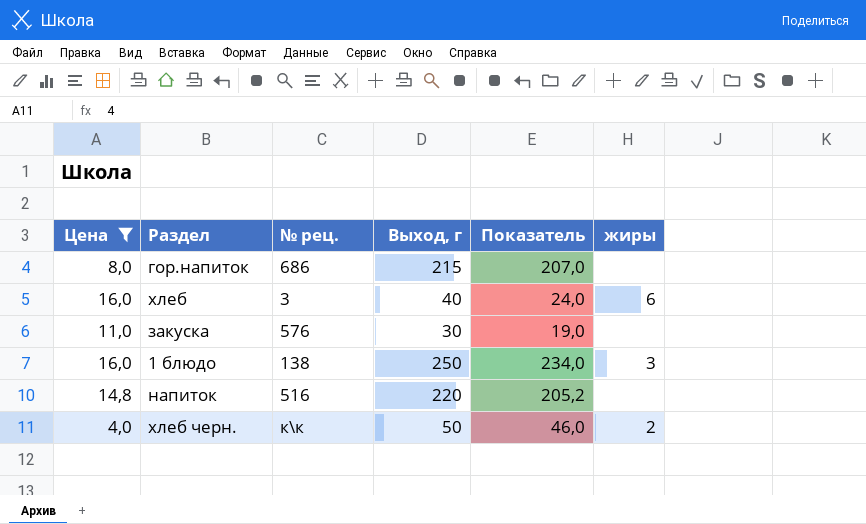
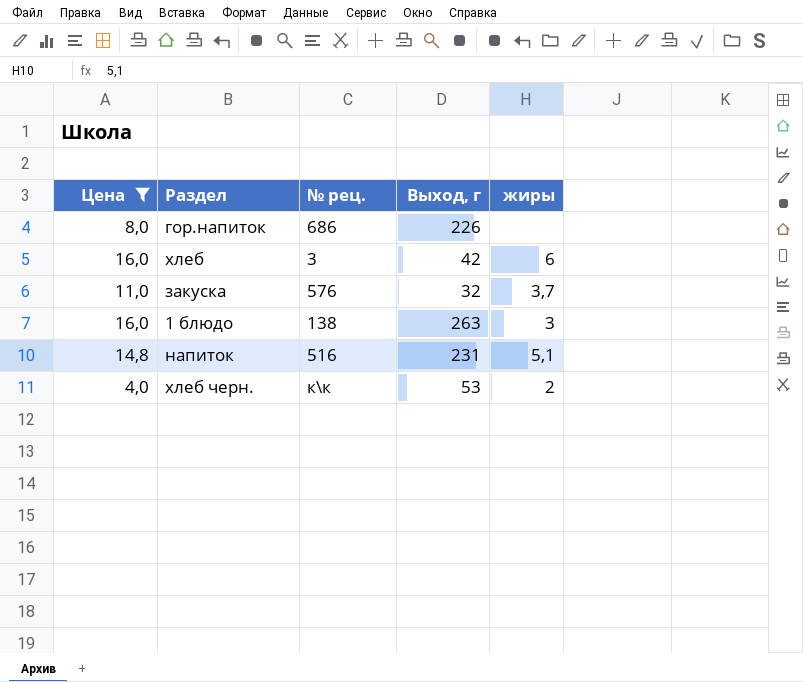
column Показатель | formula: [Выход, г] - [Цена] -> none
гор.напиток | Выход, г: 215 -> 226
хлеб | Выход, г: 40 -> 42
закуска | Выход, г: 30 -> 32
закуска | жиры: none -> 3,7
1 блюдо | Выход, г: 250 -> 263
напиток | Выход, г: 220 -> 231
напиток | жиры: none -> 5,1
хлеб черн. | Выход, г: 50 -> 53

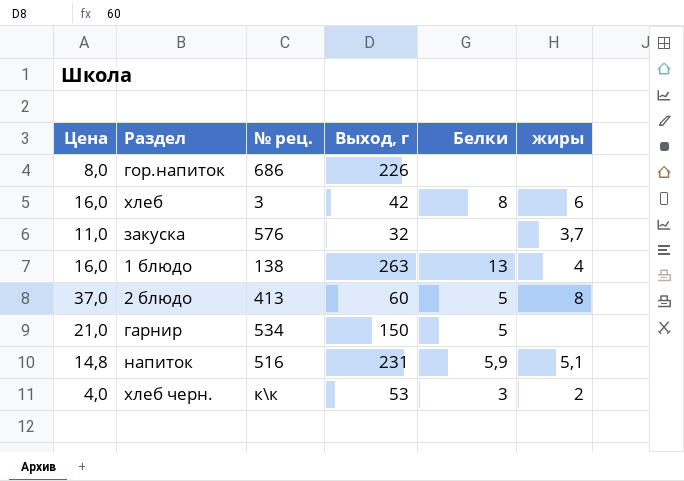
filter: Цена <= 16,0 -> none
column Белки | position: none -> 5
1 блюдо | жиры: 3 -> 4

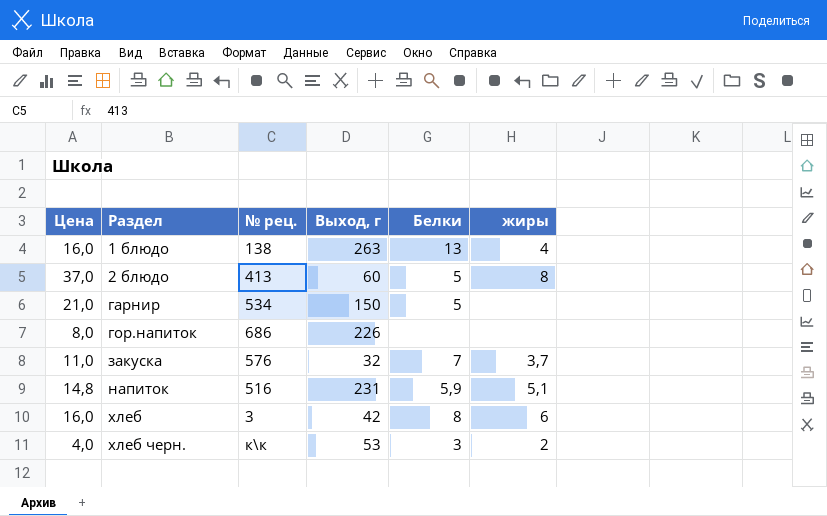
row order: none -> Раздел ascending
закуска | Белки: none -> 7

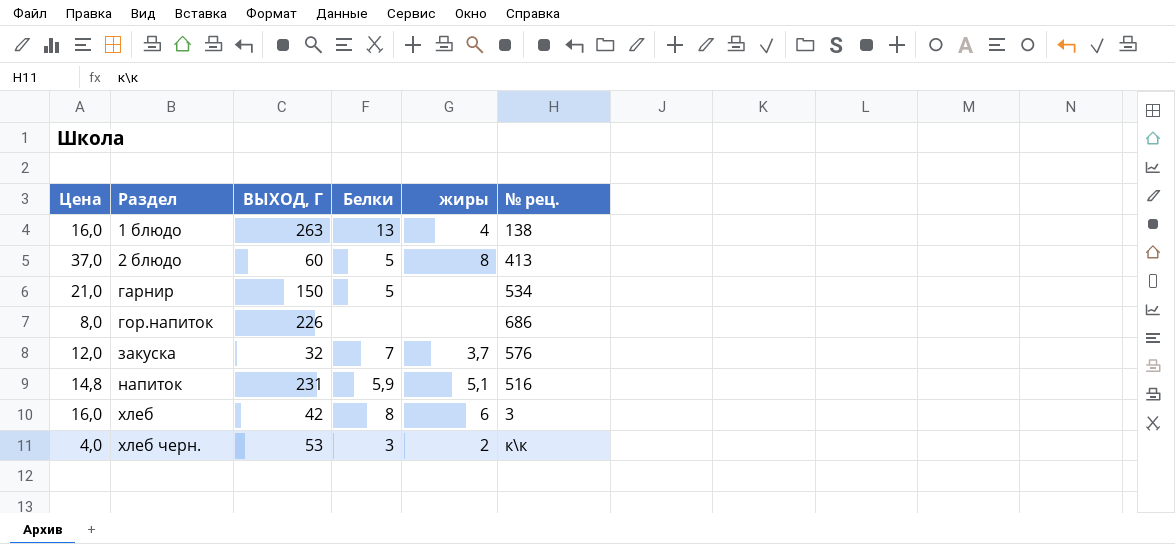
column name: Выход, г -> ВЫХОД, Г
column № рец. | position: 3 -> 6
закуска | Цена: 11,0 -> 12,0

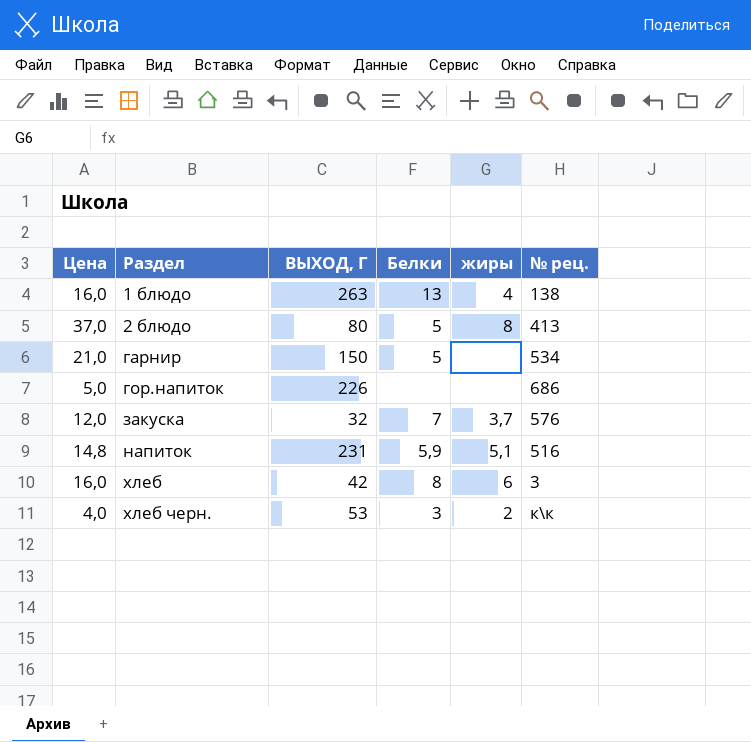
2 блюдо | ВЫХОД, Г: 60 -> 80
гор.напиток | Цена: 8,0 -> 5,0

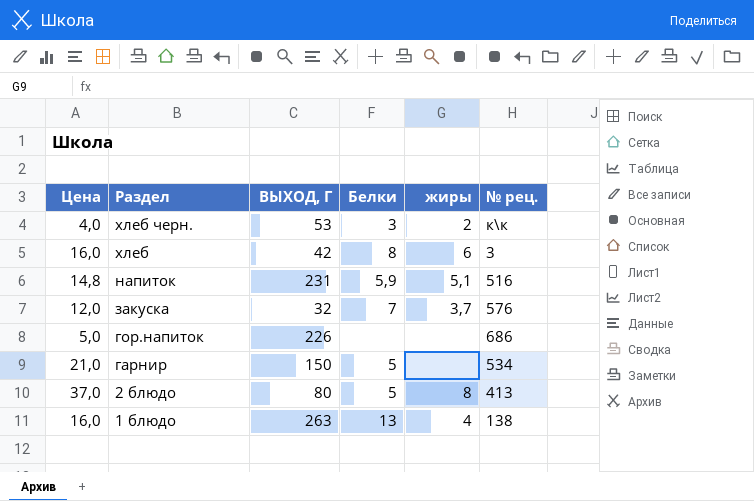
row order: Раздел ascending -> Раздел descending

